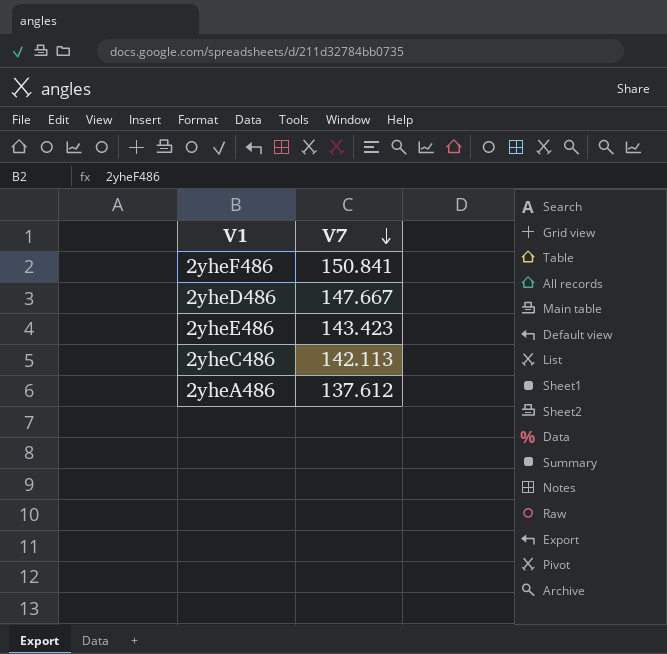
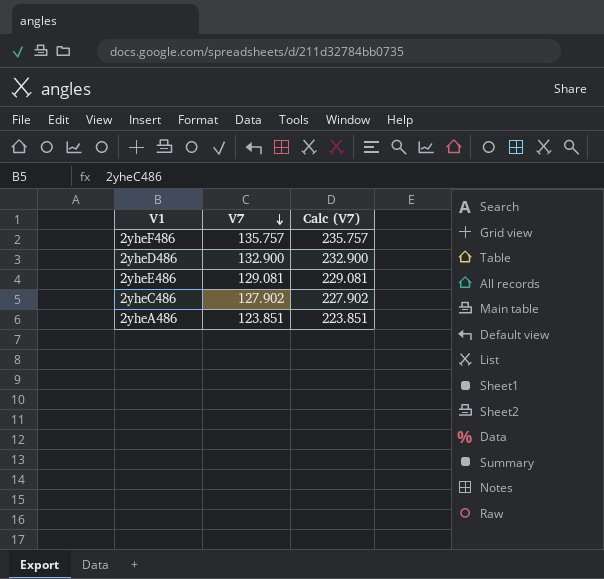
column Calc (V7) | formula: none -> [V7] + 100
2yheF486 | V7: 150.841 -> 135.757
2yheD486 | V7: 147.667 -> 132.900
2yheE486 | V7: 143.423 -> 129.081
2yheC486 | V7: 142.113 -> 127.902
2yheA486 | V7: 137.612 -> 123.851

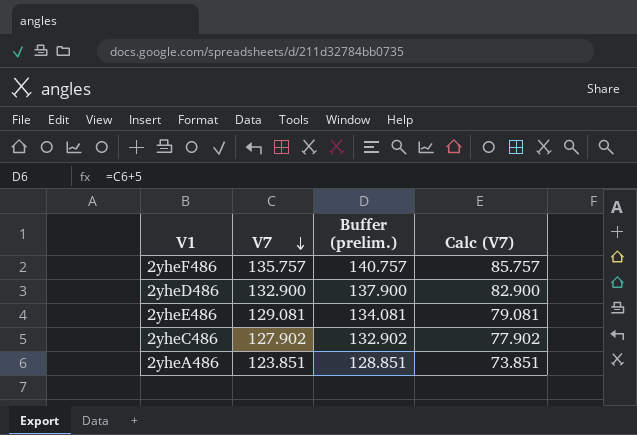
column Buffer (prelim.) | formula: none -> [V7] + 5
column Calc (V7) | formula: [V7] + 100 -> [V7] - 50

